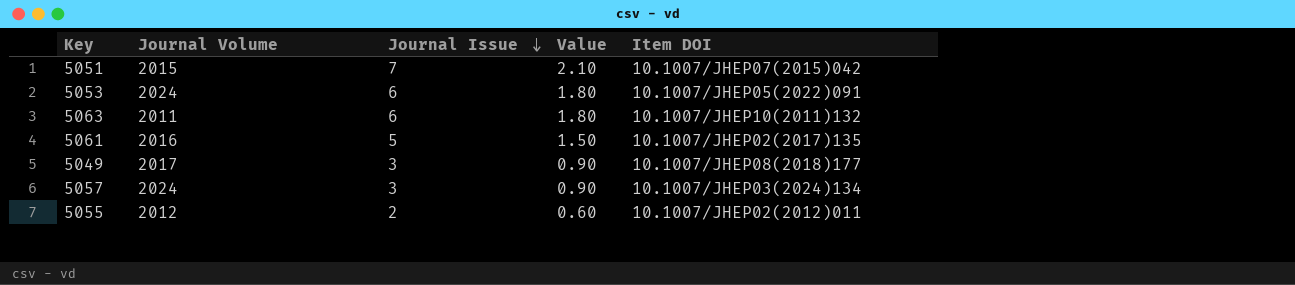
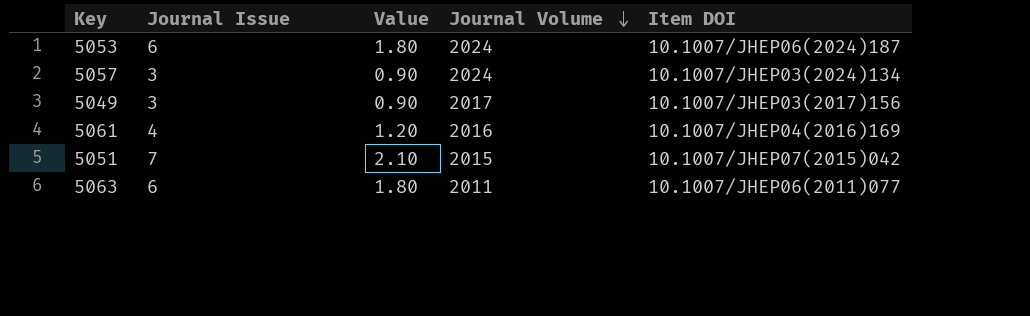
row order: Journal Issue descending -> Journal Volume descending
column Journal Volume | position: 2 -> 4
row 5055: 2012 | 2 | 0.60 | 10.1007/JHEP02(2012)011 -> none
5053 | Item DOI: 10.1007/JHEP05(2022)091 -> 10.1007/JHEP06(2024)187
5049 | Item DOI: 10.1007/JHEP08(2018)177 -> 10.1007/JHEP03(2017)156
5061 | Journal Issue: 5 -> 4
5061 | Value: 1.50 -> 1.20
5061 | Item DOI: 10.1007/JHEP02(2017)135 -> 10.1007/JHEP04(2016)169
5063 | Item DOI: 10.1007/JHEP10(2011)132 -> 10.1007/JHEP06(2011)077

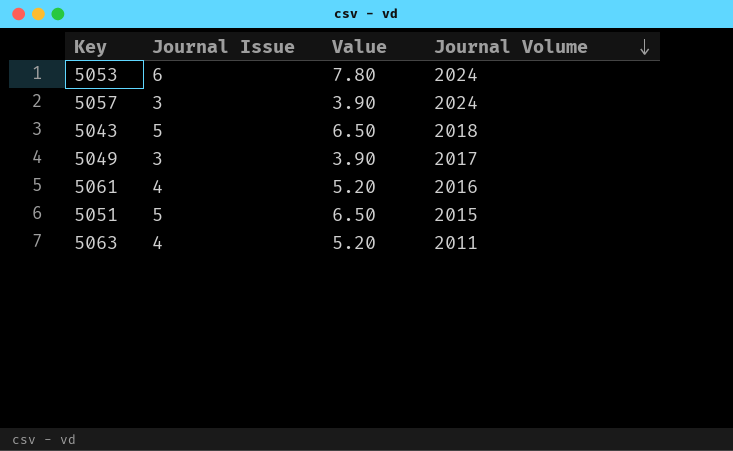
column Item DOI | position: 5 -> none
column Value | formula: [Journal Issue] * 0.3 -> [Journal Issue] * 1.3
row 5043: none -> 5 | 6.50 | 2018
5051 | Journal Issue: 7 -> 5
5063 | Journal Issue: 6 -> 4

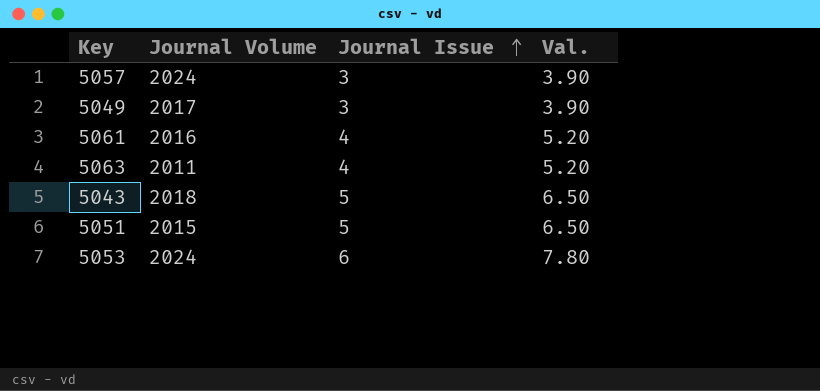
row order: Journal Volume descending -> Journal Issue ascending
column Journal Volume | position: 4 -> 2
column name: Value -> Val.

